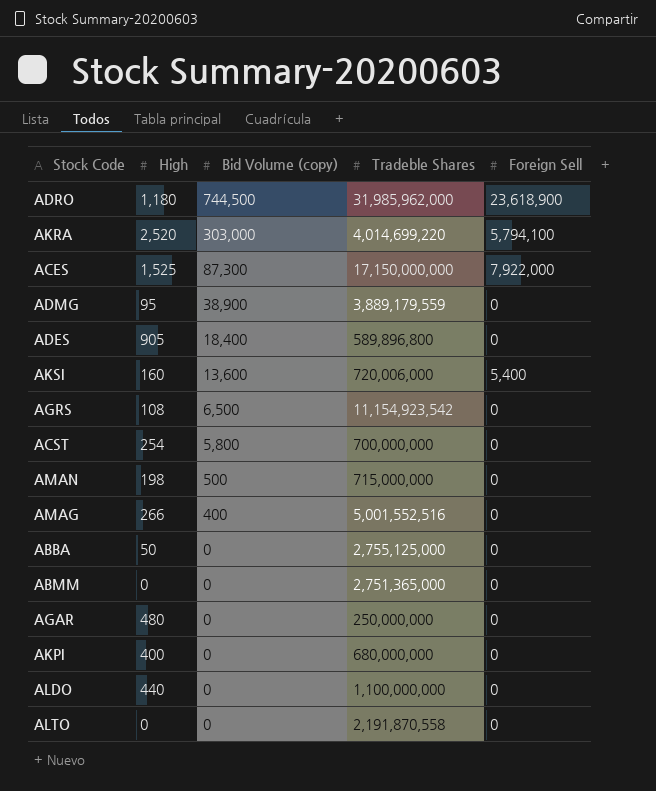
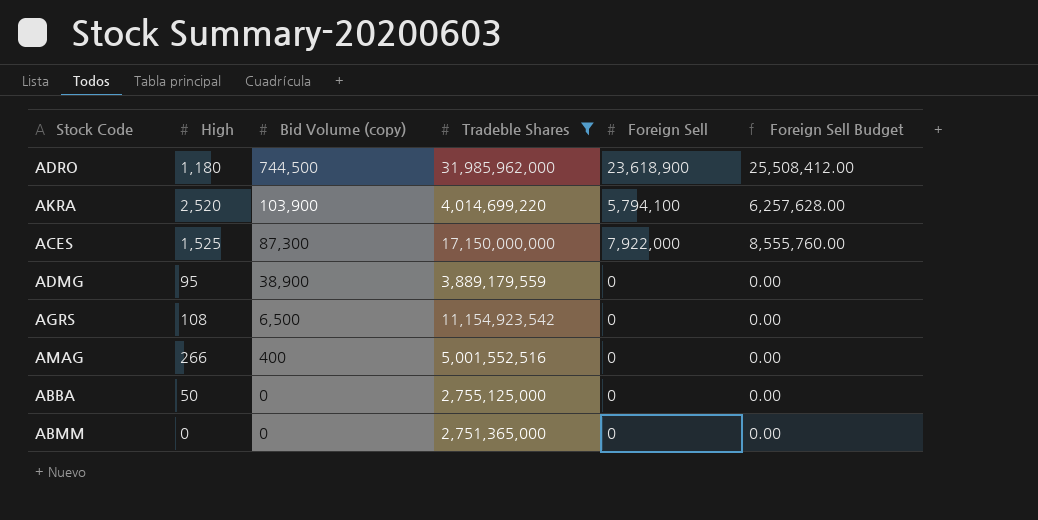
filter: none -> Tradeble Shares >= 2,751,365,000
column Foreign Sell Budget | formula: none -> [Foreign Sell] * 1.08
AKRA | Bid Volume (copy): 303,000 -> 103,900

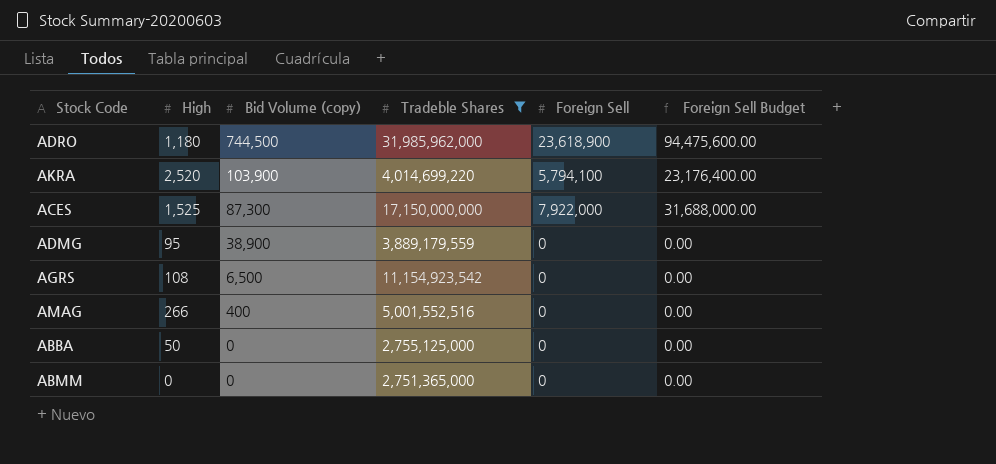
column Foreign Sell Budget | formula: [Foreign Sell] * 1.08 -> [Foreign Sell] * 4

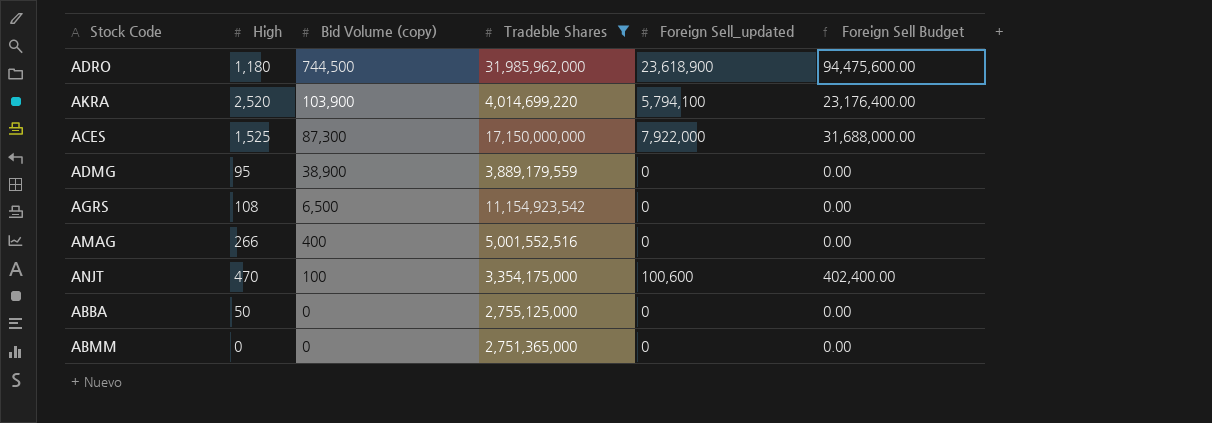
column name: Foreign Sell -> Foreign Sell_updated
row ANJT: none -> 470 | 100 | 3,354,175,000 | 100,600 | 402,400.00

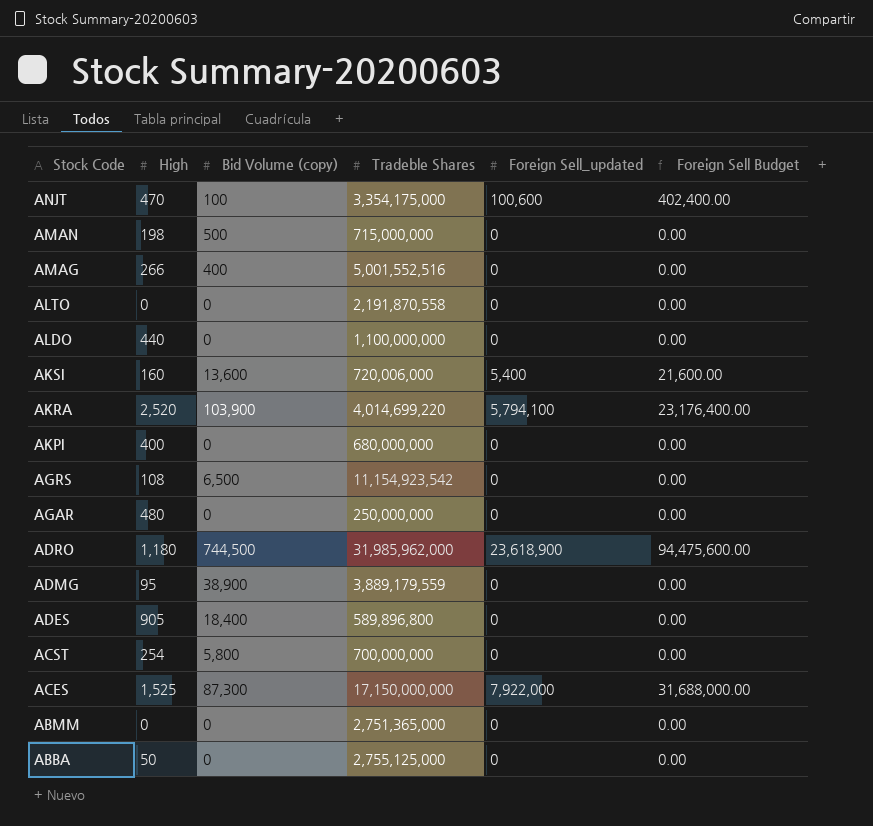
filter: Tradeble Shares >= 2,751,365,000 -> none
row order: Bid Volume (copy) descending -> Stock Code descending

